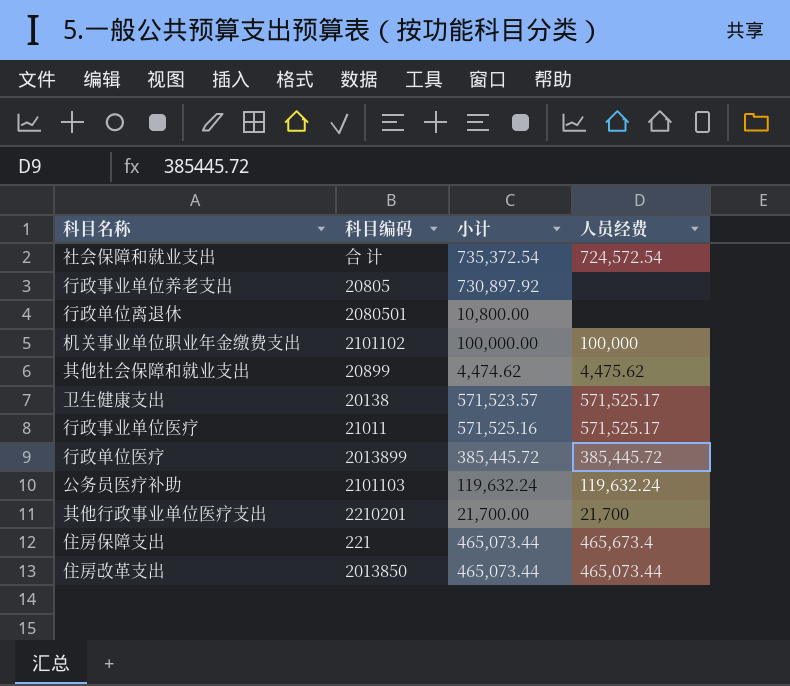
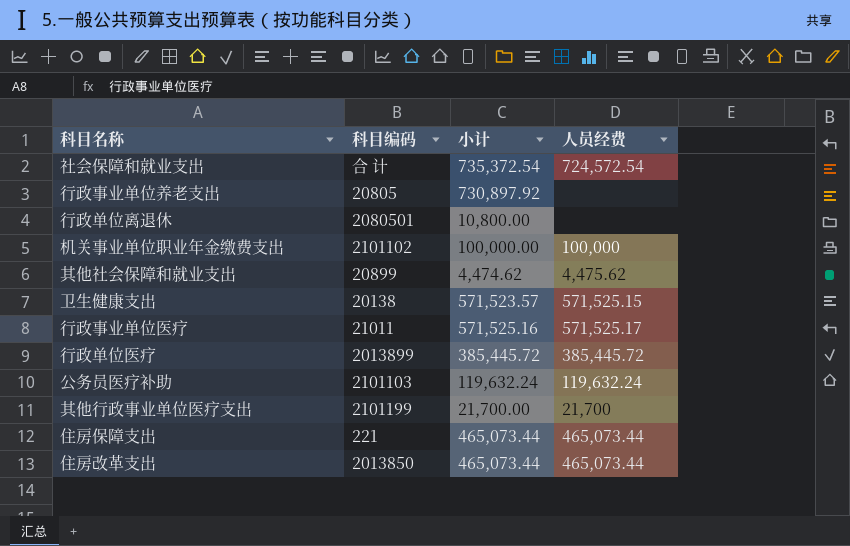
卫生健康支出 | 人员经费: 571,525.17 -> 571,525.15
其他行政事业单位医疗支出 | 科目编码: 2210201 -> 2101199
住房保障支出 | 人员经费: 465,673.4 -> 465,073.44

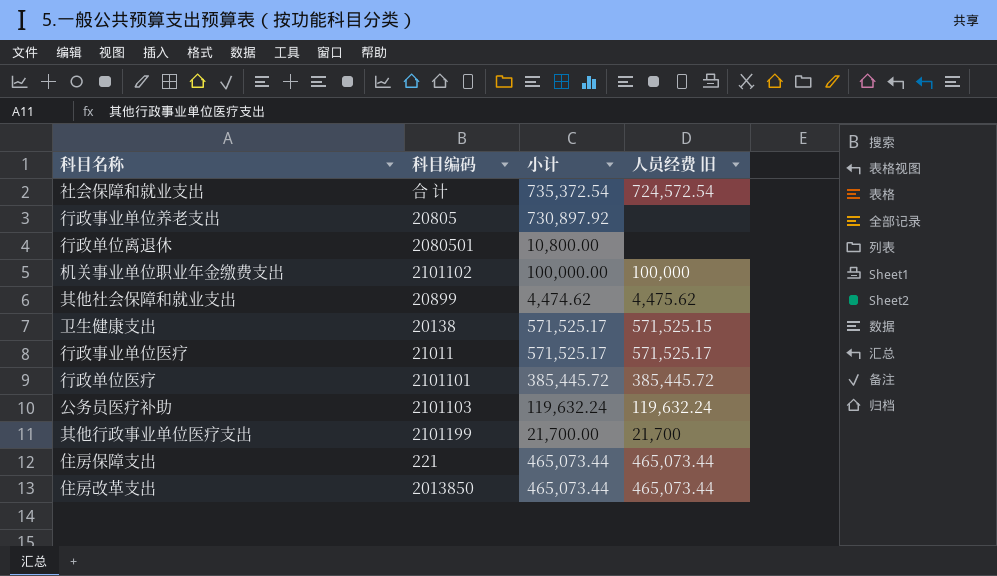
column name: 人员经费 -> 人员经费 旧
卫生健康支出 | 小计: 571,523.57 -> 571,525.17
行政事业单位医疗 | 小计: 571,525.16 -> 571,525.17
行政单位医疗 | 科目编码: 2013899 -> 2101101

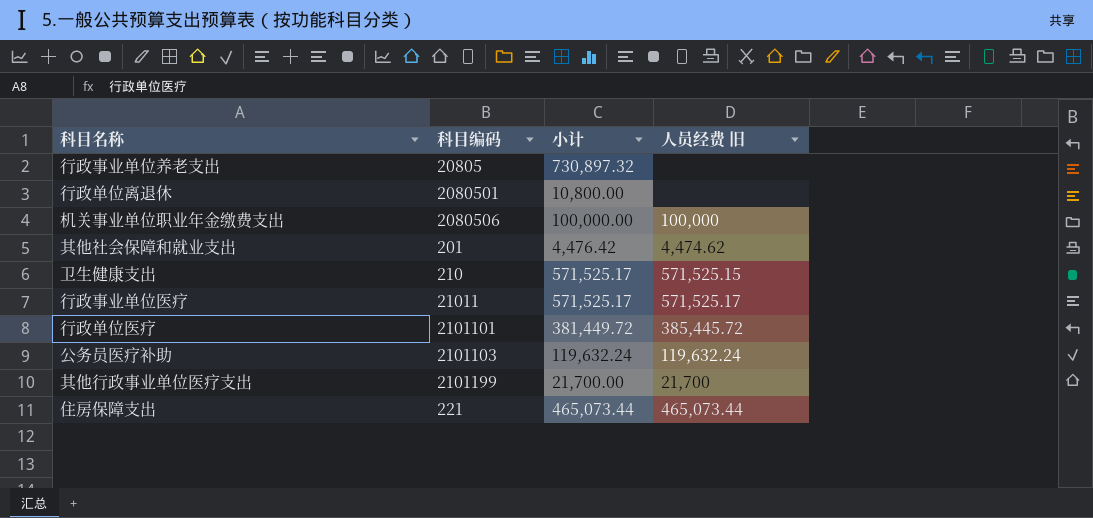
row 社会保障和就业支出: 合 计 | 735,372.54 | 724,572.54 -> none
row 住房改革支出: 2013850 | 465,073.44 | 465,073.44 -> none
行政事业单位养老支出 | 小计: 730,897.92 -> 730,897.32
机关事业单位职业年金缴费支出 | 科目编码: 2101102 -> 2080506
其他社会保障和就业支出 | 科目编码: 20899 -> 201
其他社会保障和就业支出 | 小计: 4,474.62 -> 4,476.42
其他社会保障和就业支出 | 人员经费 旧: 4,475.62 -> 4,474.62
卫生健康支出 | 科目编码: 20138 -> 210
行政单位医疗 | 小计: 385,445.72 -> 381,449.72

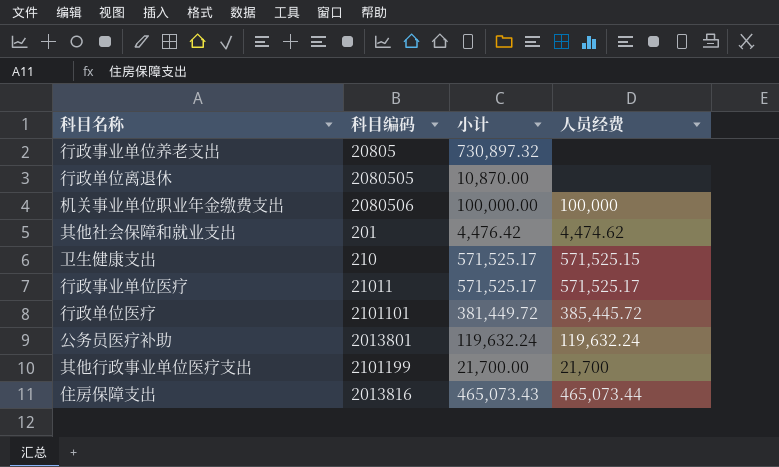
column name: 人员经费 旧 -> 人员经费
行政单位离退休 | 科目编码: 2080501 -> 2080505
行政单位离退休 | 小计: 10,800.00 -> 10,870.00
公务员医疗补助 | 科目编码: 2101103 -> 2013801
住房保障支出 | 科目编码: 221 -> 2013816
住房保障支出 | 小计: 465,073.44 -> 465,073.43

